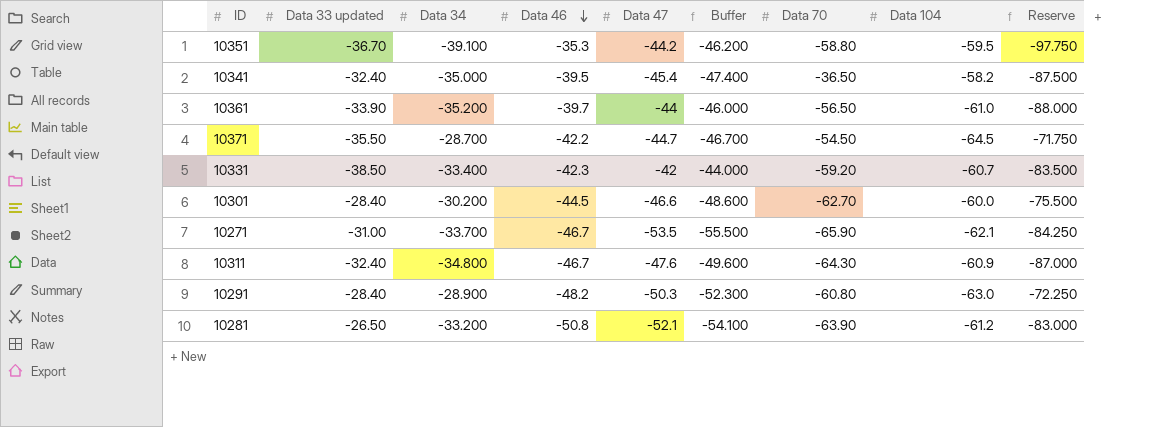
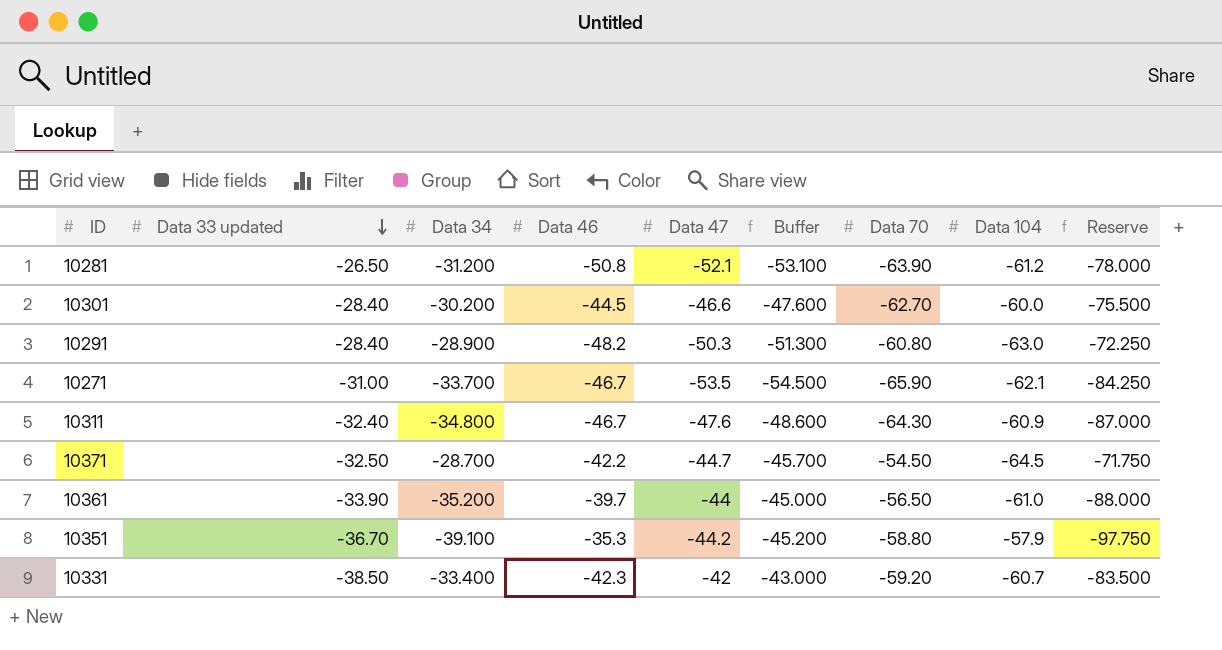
row order: Data 46 descending -> Data 33 updated descending
column Buffer | formula: [Data 47] - 2 -> [Data 47] - 1
row 10341: -32.40 | -35.000 | -39.5 | -45.4 | -47.400 | -36.50 | -58.2 | -87.500 -> none
10281 | Data 34: -33.200 -> -31.200
10281 | Reserve: -83.000 -> -78.000
10371 | Data 33 updated: -35.50 -> -32.50
10351 | Data 104: -59.5 -> -57.9

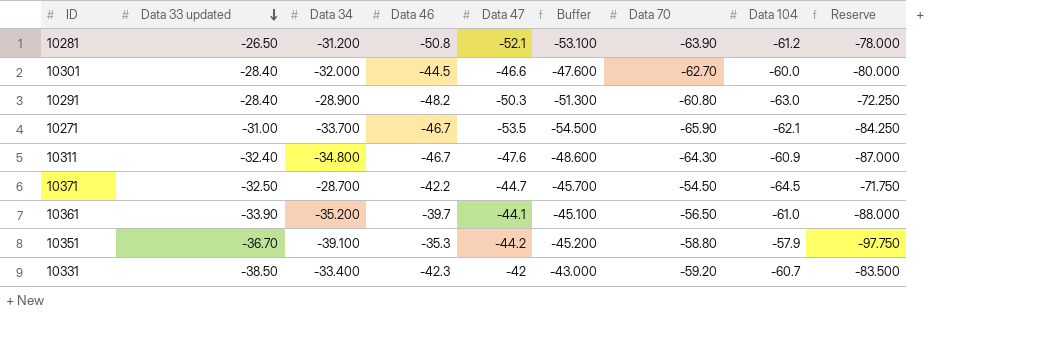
10301 | Data 34: -30.200 -> -32.000
10301 | Reserve: -75.500 -> -80.000
10361 | Data 47: -44 -> -44.1
10361 | Buffer: -45.000 -> -45.100

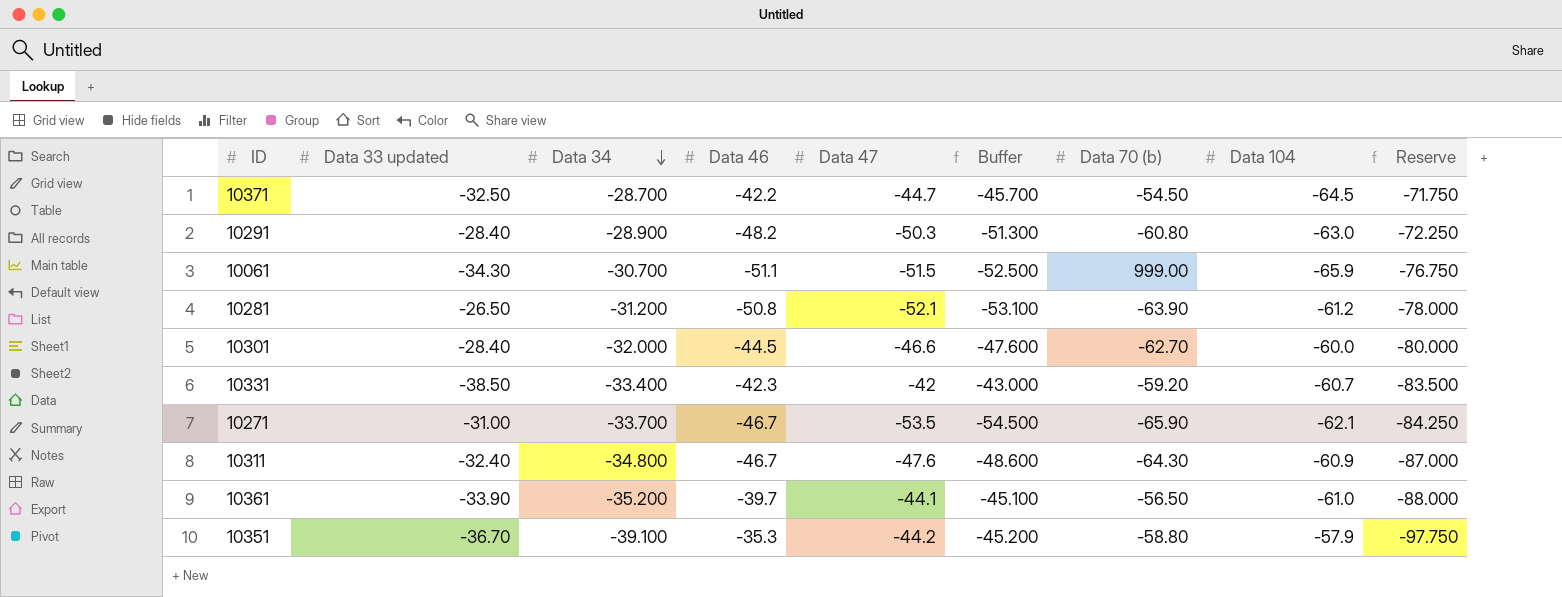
row order: Data 33 updated descending -> Data 34 descending
column name: Data 70 -> Data 70 (b)
row 10061: none -> -34.30 | -30.700 | -51.1 | -51.5 | -52.500 | 999.00 | -65.9 | -76.750

